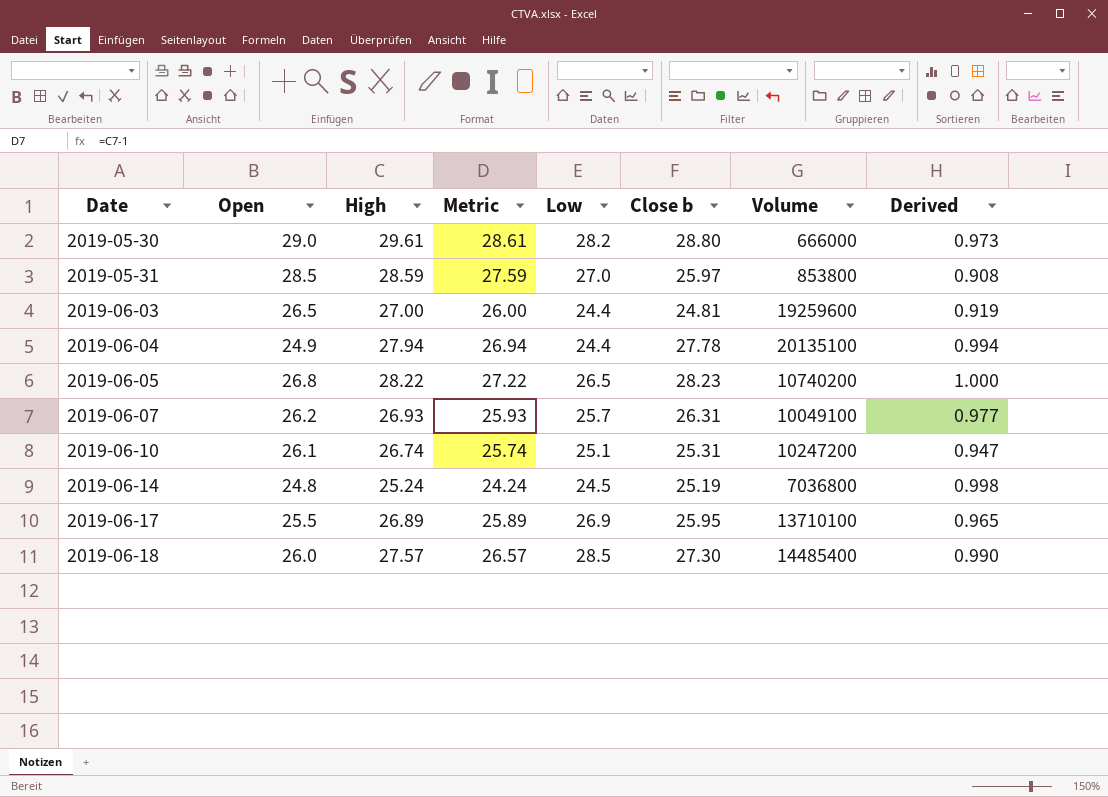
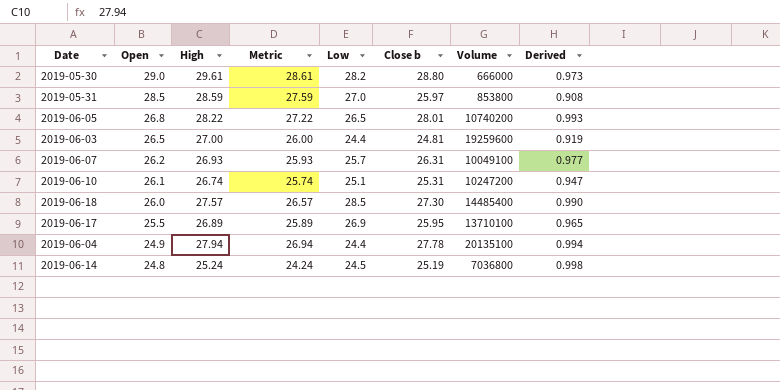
row order: Date ascending -> Open descending
2019-06-05 | Close b: 28.23 -> 28.01
2019-06-05 | Derived: 1.000 -> 0.993

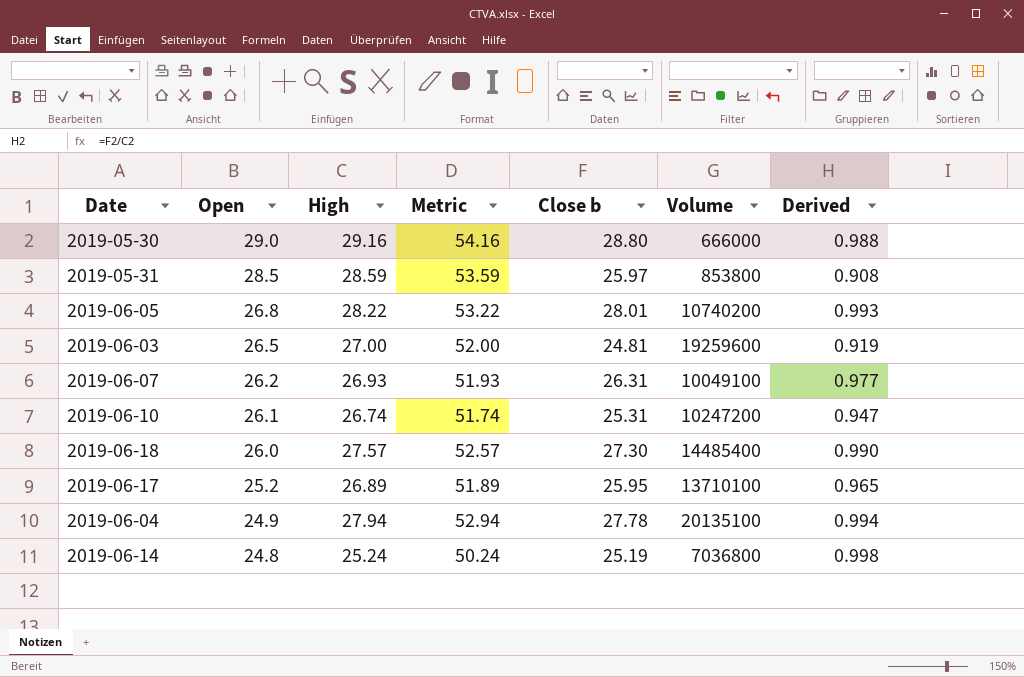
column Low | position: 5 -> none
column Metric | formula: [High] - 1 -> [High] + 25
2019-05-30 | High: 29.61 -> 29.16
2019-05-30 | Derived: 0.973 -> 0.988
2019-06-17 | Open: 25.5 -> 25.2

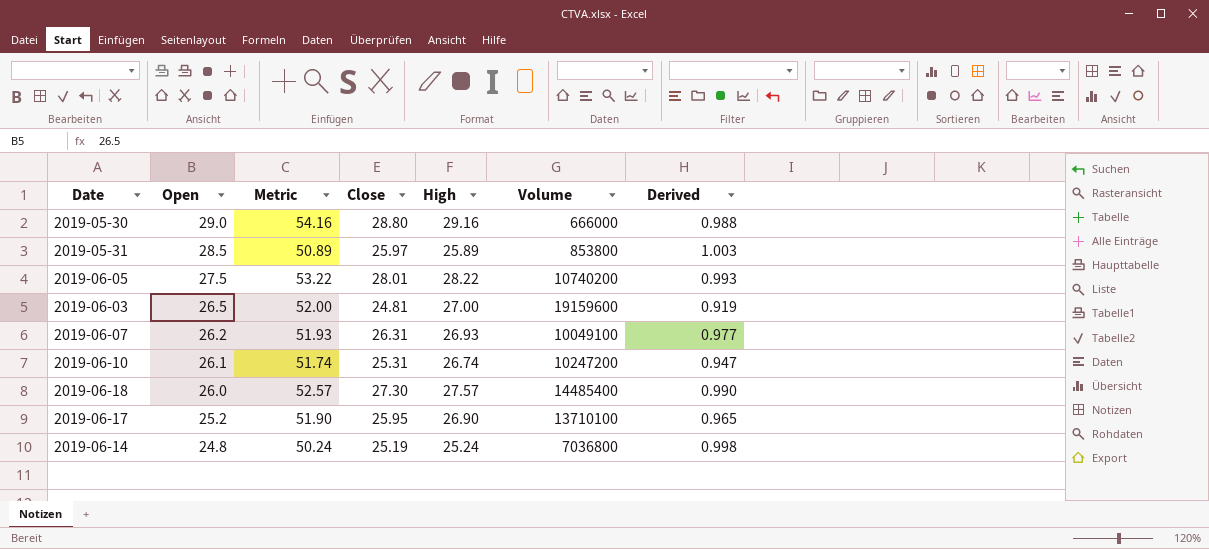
column name: Close b -> Close
column High | position: 3 -> 5
row 2019-06-04: 24.9 | 27.94 | 52.94 | 27.78 | 20135100 | 0.994 -> none
2019-05-31 | Metric: 53.59 -> 50.89
2019-05-31 | High: 28.59 -> 25.89
2019-05-31 | Derived: 0.908 -> 1.003
2019-06-05 | Open: 26.8 -> 27.5
2019-06-03 | Volume: 19259600 -> 19159600
2019-06-17 | Metric: 51.89 -> 51.90
2019-06-17 | High: 26.89 -> 26.90

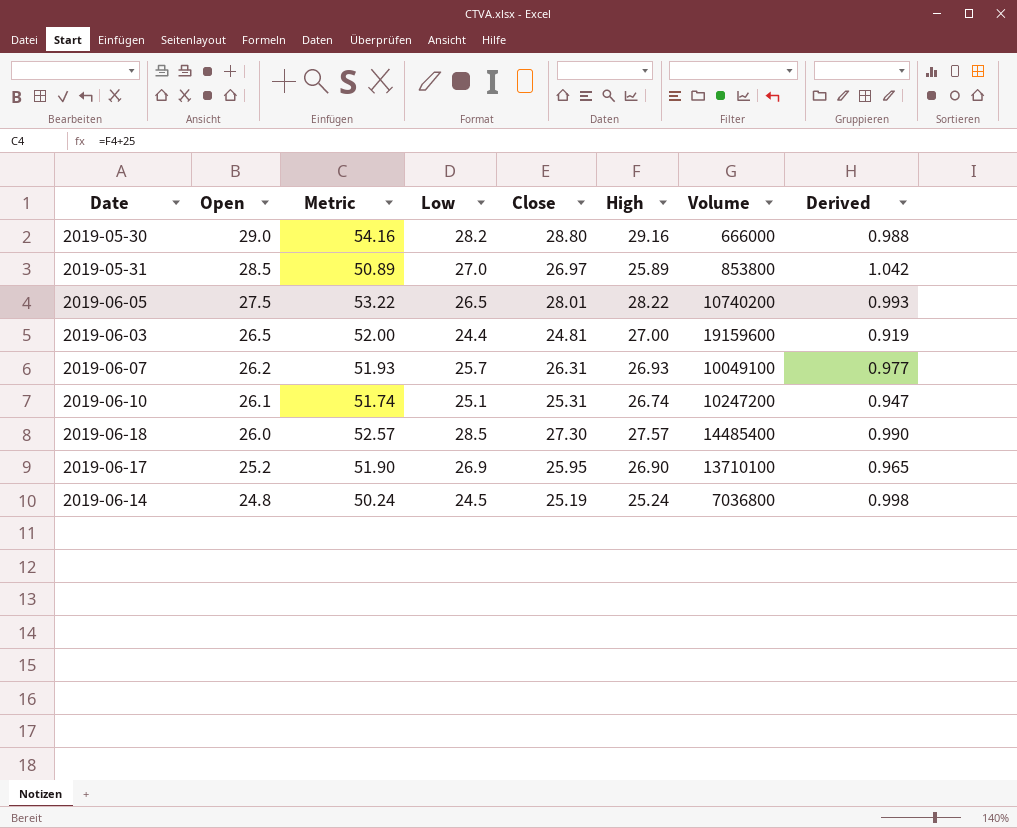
column Low | position: none -> 4
2019-05-31 | Close: 25.97 -> 26.97
2019-05-31 | Derived: 1.003 -> 1.042

